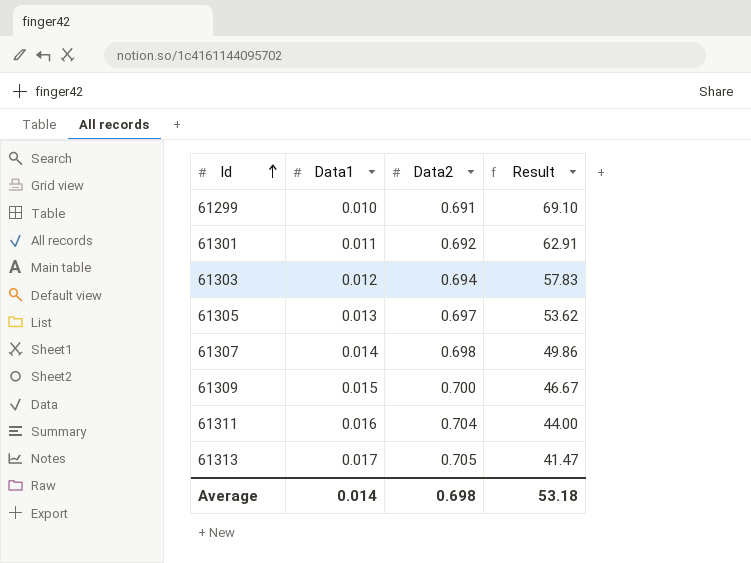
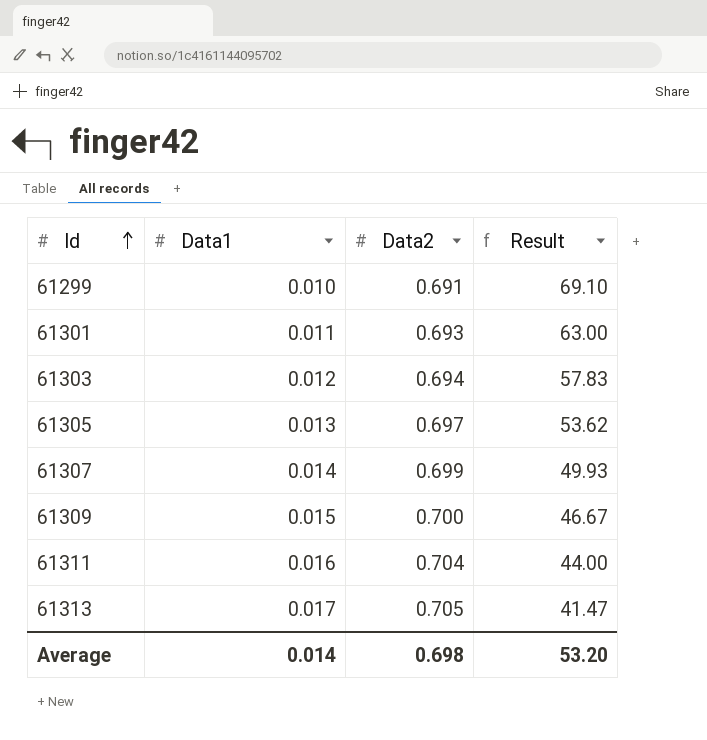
61301 | Data2: 0.692 -> 0.693
61301 | Result: 62.91 -> 63.00
61307 | Data2: 0.698 -> 0.699
61307 | Result: 49.86 -> 49.93
Average | Result: 53.18 -> 53.20

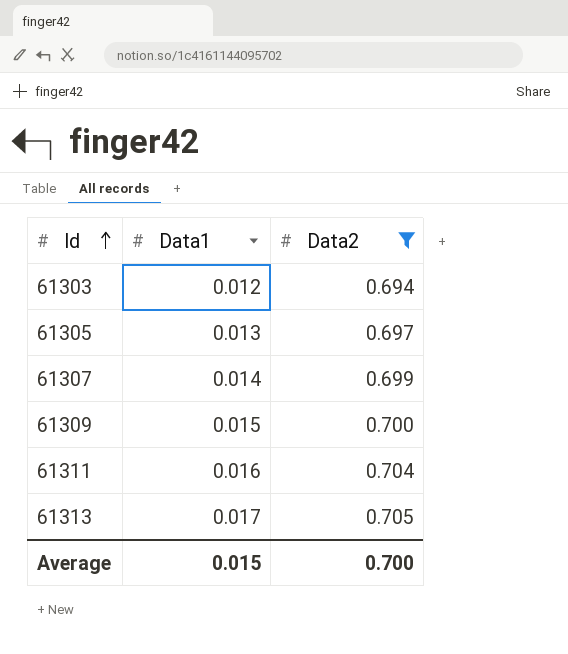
filter: none -> Data2 >= 0.694
column Result | formula: [Data2] / [Data1] -> none
Average | Data1: 0.014 -> 0.015
Average | Data2: 0.698 -> 0.700

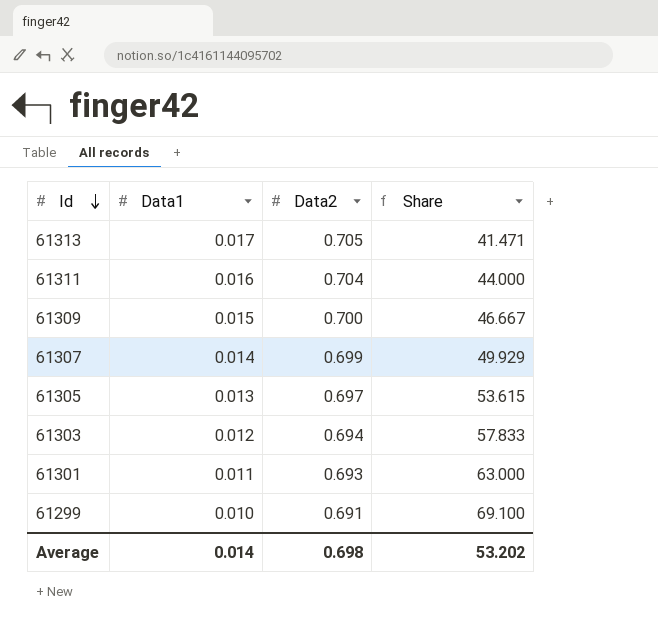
filter: Data2 >= 0.694 -> none
row order: Id ascending -> Id descending
column Share | formula: none -> [Data2] / [Data1]
Average | Data1: 0.015 -> 0.014
Average | Data2: 0.700 -> 0.698

